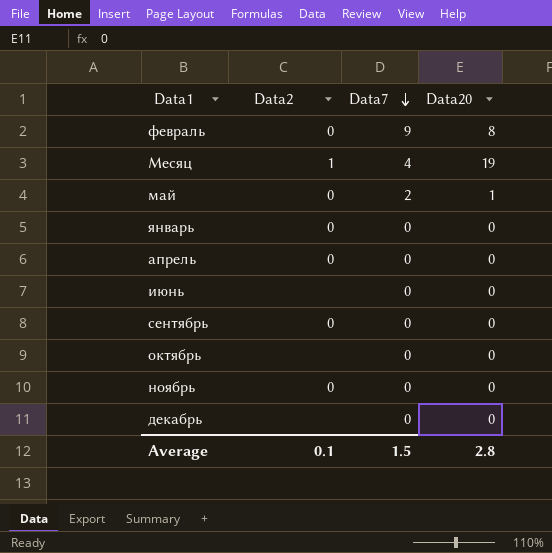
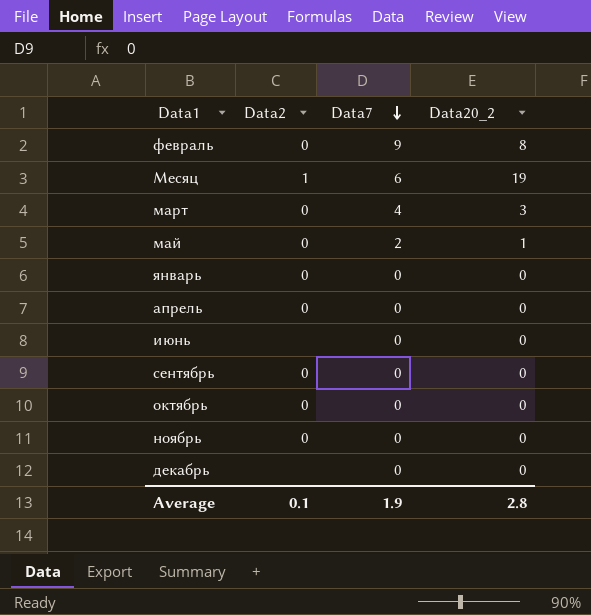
column name: Data20 -> Data20_2
Месяц | Data7: 4 -> 6
row март: none -> 0 | 4 | 3
октябрь | Data2: none -> 0
Average | Data7: 1.5 -> 1.9

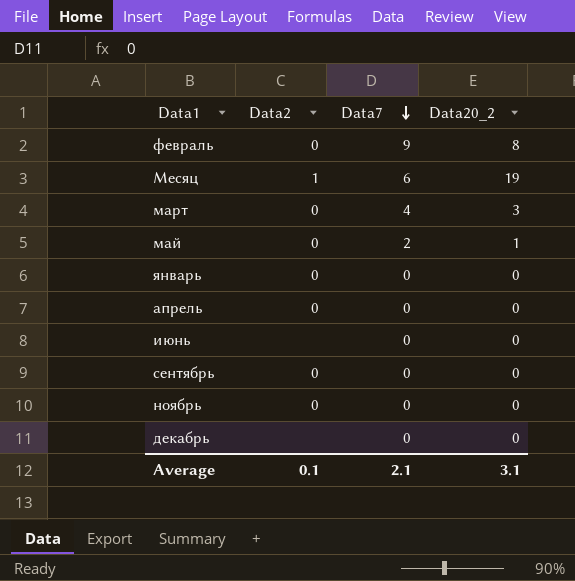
row октябрь: 0 | 0 | 0 -> none
Average | Data7: 1.9 -> 2.1
Average | Data20_2: 2.8 -> 3.1

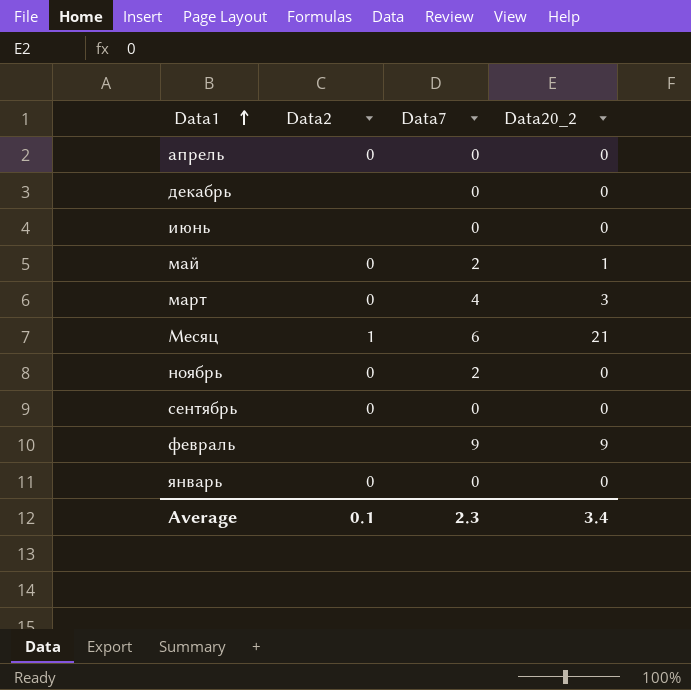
row order: Data7 descending -> Data1 ascending
Месяц | Data20_2: 19 -> 21
ноябрь | Data7: 0 -> 2
февраль | Data2: 0 -> none
февраль | Data20_2: 8 -> 9
Average | Data7: 2.1 -> 2.3
Average | Data20_2: 3.1 -> 3.4

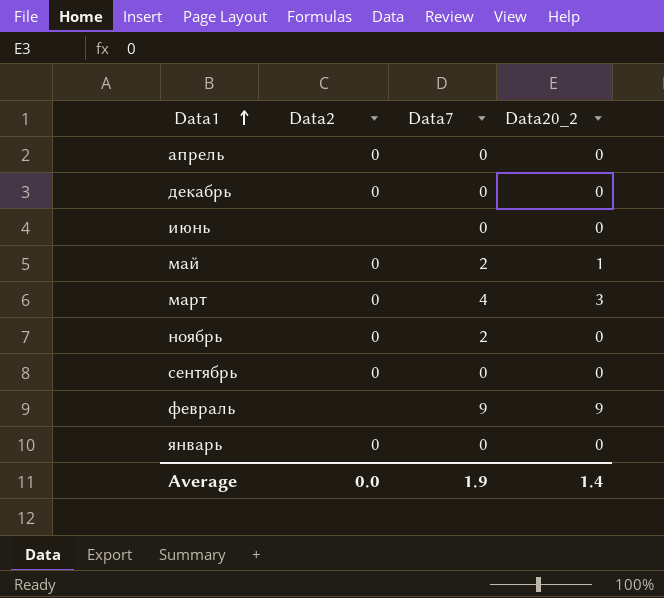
row Месяц: 1 | 6 | 21 -> none
декабрь | Data2: none -> 0
Average | Data2: 0.1 -> 0.0
Average | Data7: 2.3 -> 1.9
Average | Data20_2: 3.4 -> 1.4

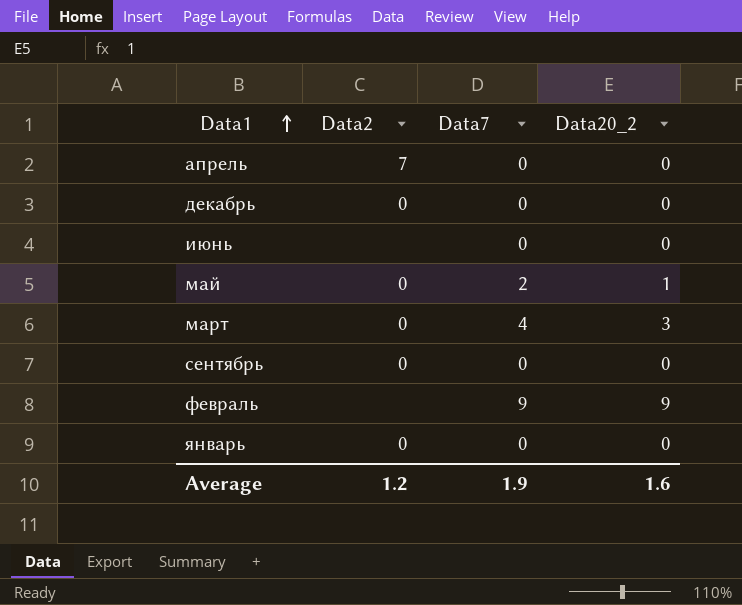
row ноябрь: 0 | 2 | 0 -> none
апрель | Data2: 0 -> 7
Average | Data2: 0.0 -> 1.2
Average | Data20_2: 1.4 -> 1.6

